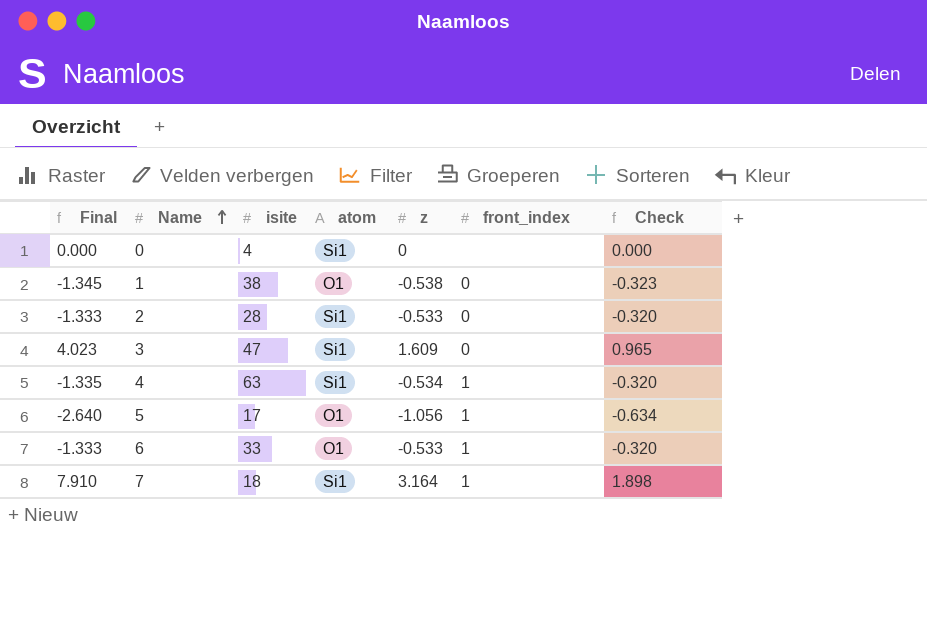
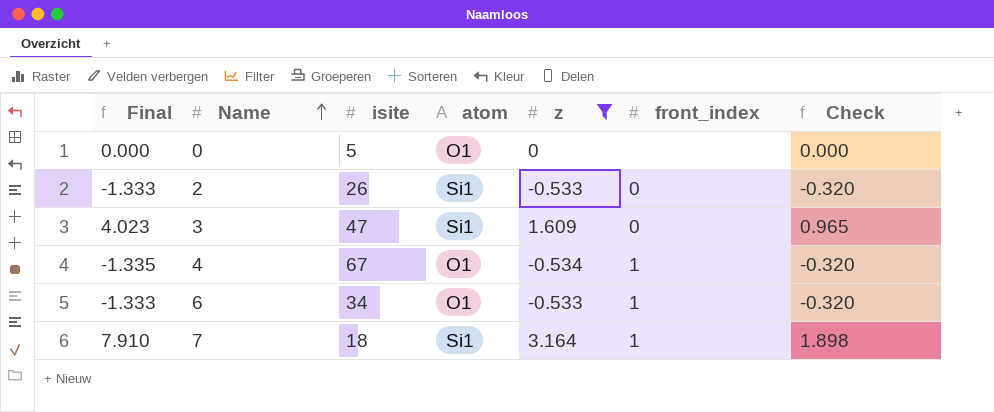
filter: none -> z >= -0.534
0 | isite: 4 -> 5
0 | atom: Si1 -> O1
2 | isite: 28 -> 26
4 | isite: 63 -> 67
4 | atom: Si1 -> O1
6 | isite: 33 -> 34

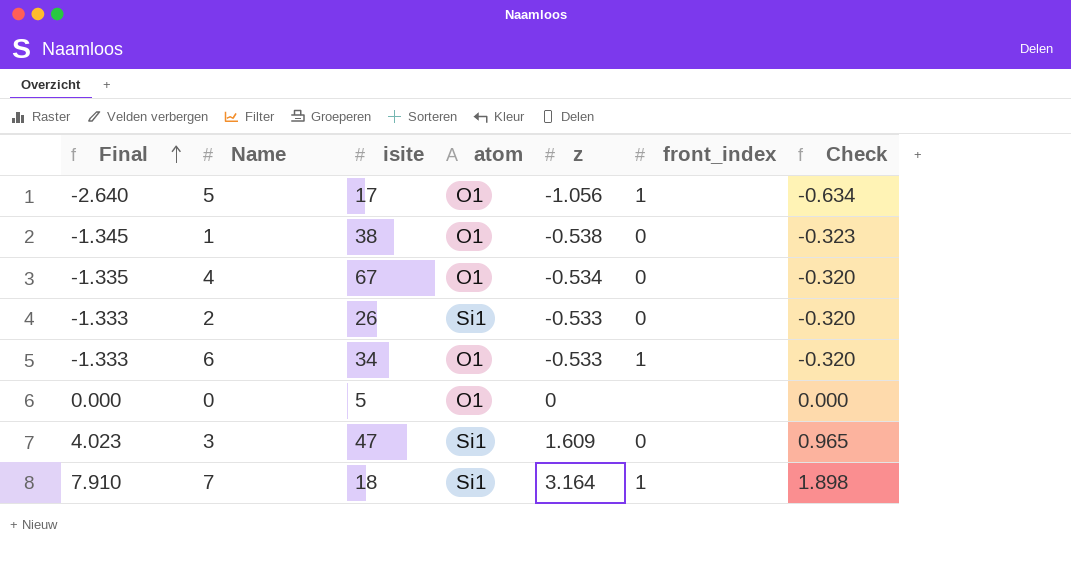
filter: z >= -0.534 -> none
row order: Name ascending -> Final ascending
4 | front_index: 1 -> 0

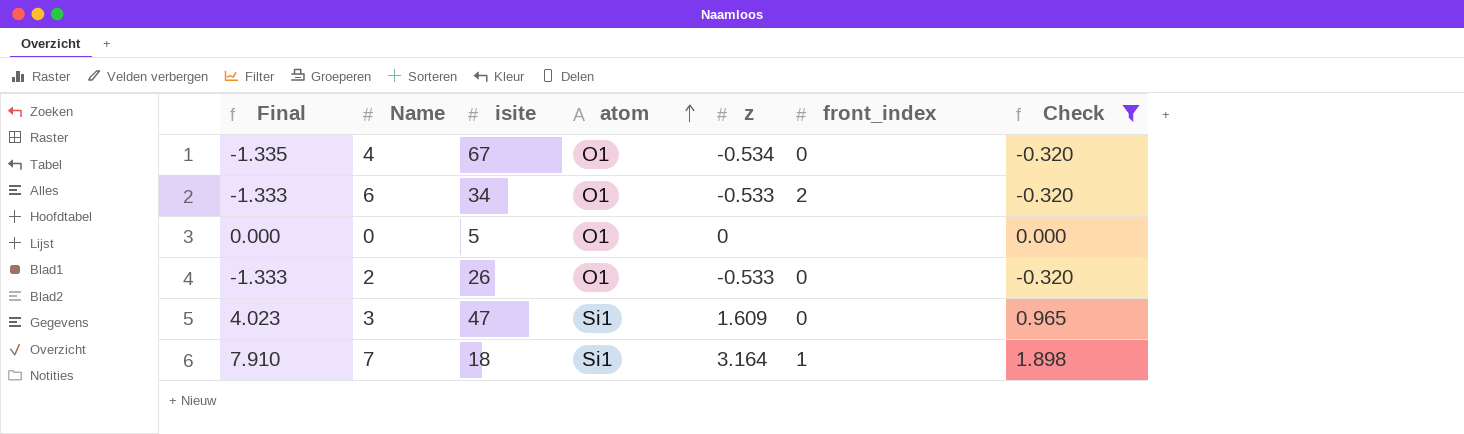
filter: none -> Check >= -0.320
row order: Final ascending -> atom ascending
6 | front_index: 1 -> 2
2 | atom: Si1 -> O1

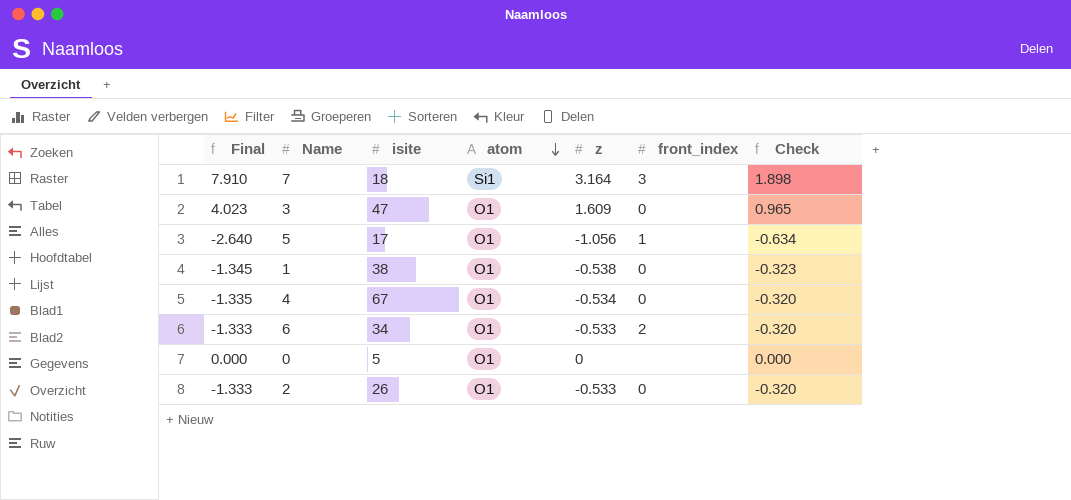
filter: Check >= -0.320 -> none
row order: atom ascending -> atom descending
7 | front_index: 1 -> 3
3 | atom: Si1 -> O1

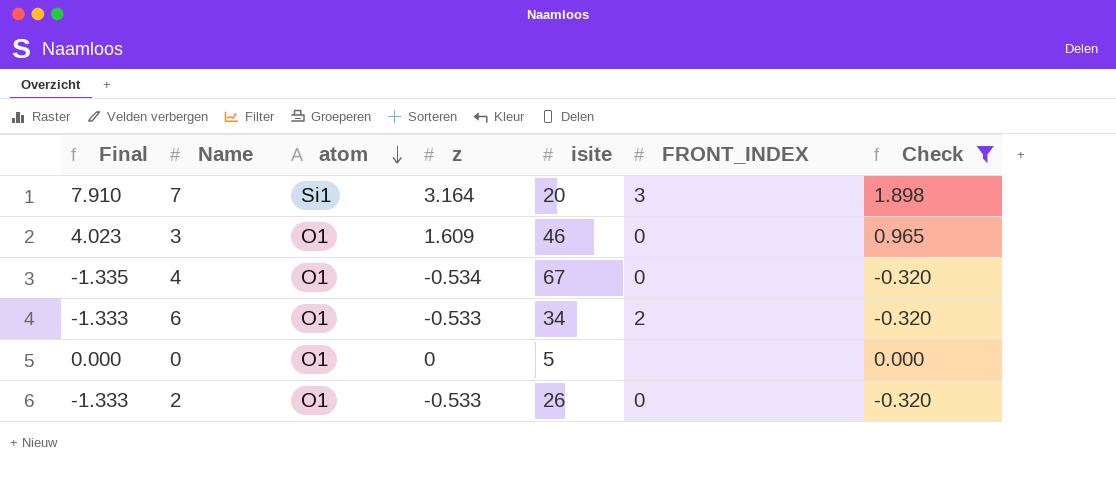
filter: none -> Check >= -0.320
column isite | position: 3 -> 5
column name: front_index -> FRONT_INDEX
7 | isite: 18 -> 20
3 | isite: 47 -> 46

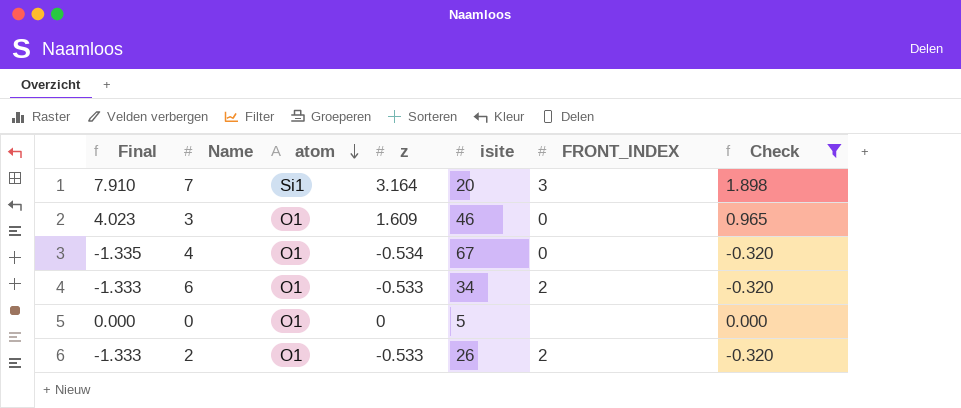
2 | FRONT_INDEX: 0 -> 2

